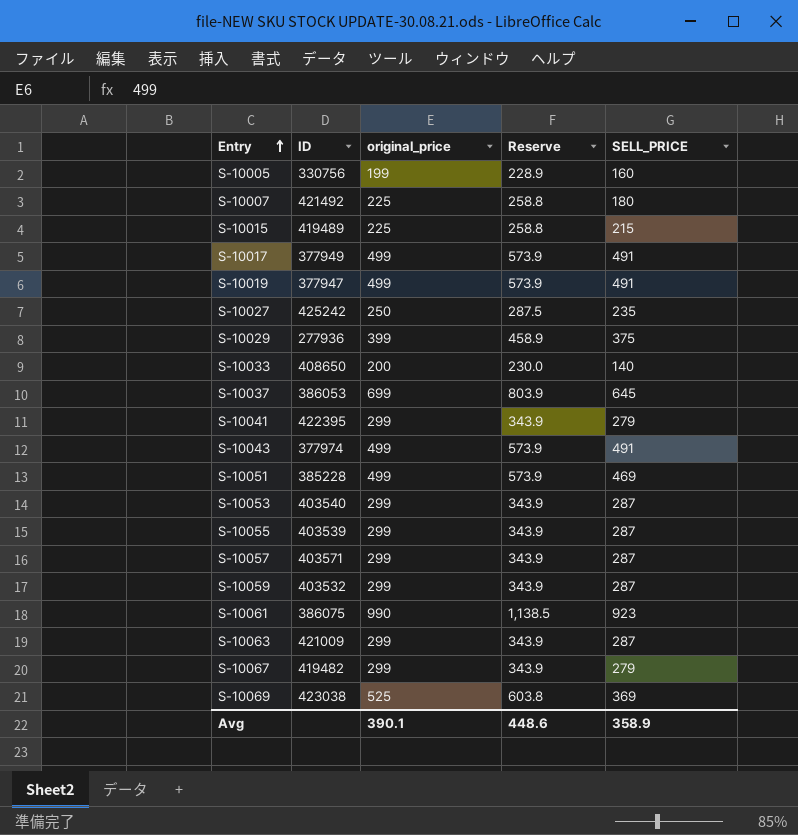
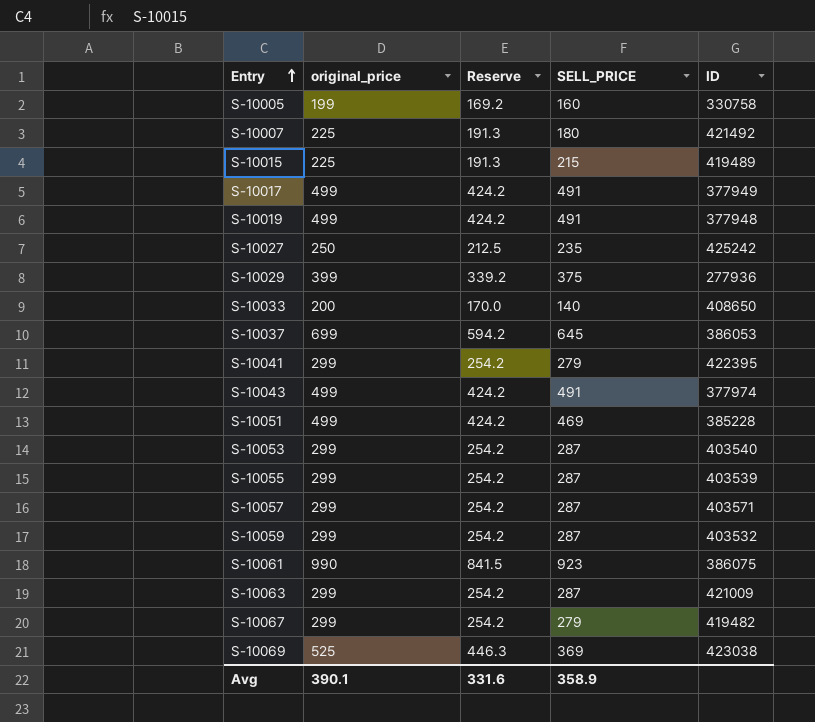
column Reserve | formula: [original_price] * 1.15 -> [original_price] * 0.85
column ID | position: 2 -> 5
S-10005 | ID: 330756 -> 330758
S-10019 | ID: 377947 -> 377948
Avg | Reserve: 448.6 -> 331.6

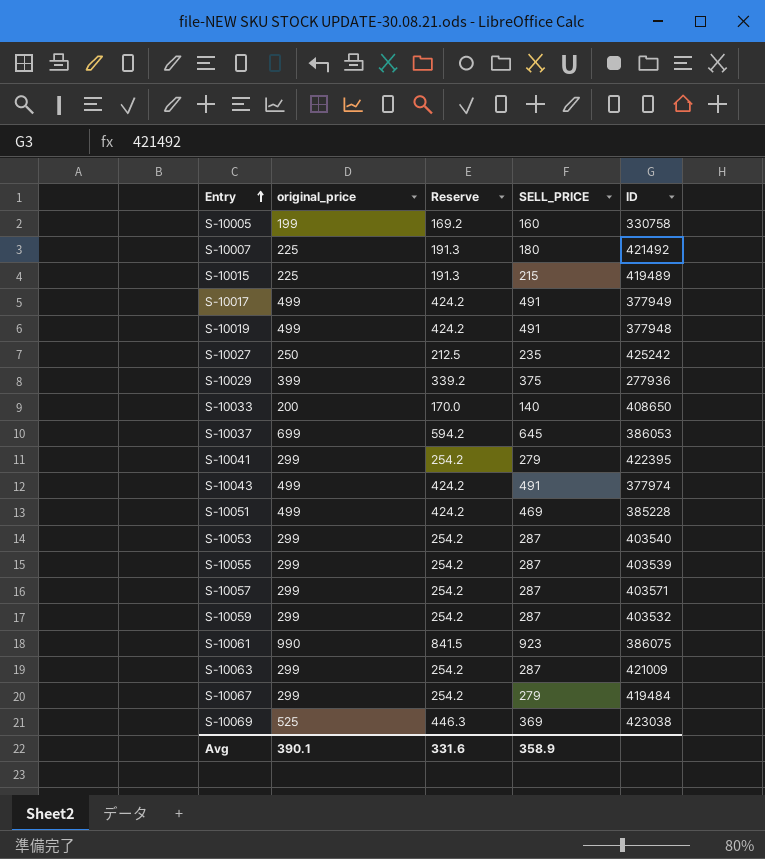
S-10067 | ID: 419482 -> 419484

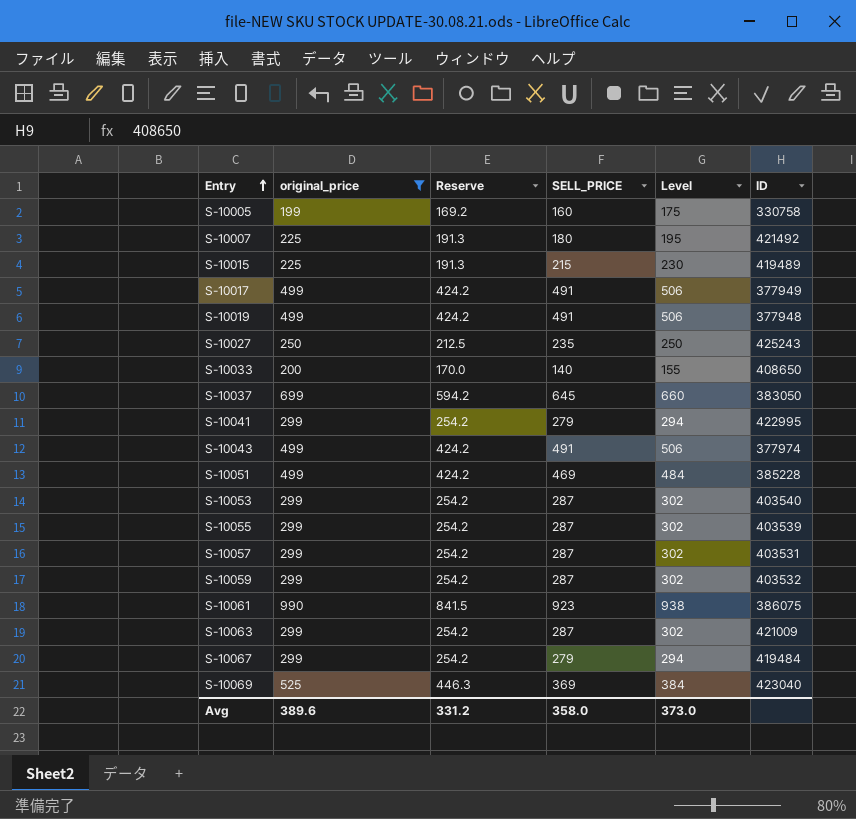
filter: none -> original_price != 399
column Level | formula: none -> [SELL_PRICE] + 15
S-10027 | ID: 425242 -> 425243
S-10037 | ID: 386053 -> 383050
S-10041 | ID: 422395 -> 422995
S-10057 | ID: 403571 -> 403531
S-10069 | ID: 423038 -> 423040
Avg | original_price: 390.1 -> 389.6
Avg | Reserve: 331.6 -> 331.2
Avg | SELL_PRICE: 358.9 -> 358.0

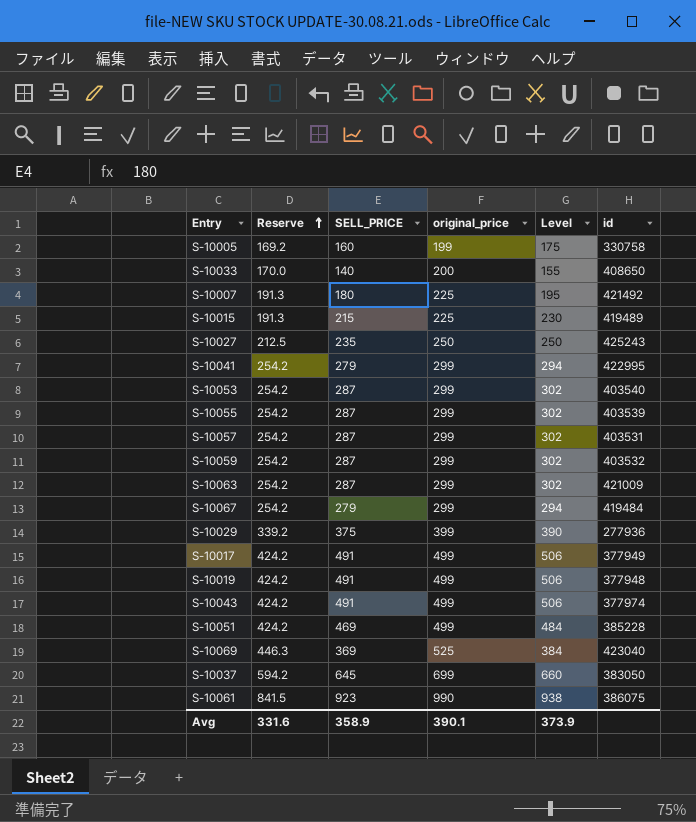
filter: original_price != 399 -> none
row order: Entry ascending -> Reserve ascending
column original_price | position: 2 -> 4
column name: ID -> id
Avg | Reserve: 331.2 -> 331.6
Avg | SELL_PRICE: 358.0 -> 358.9
Avg | original_price: 389.6 -> 390.1
Avg | Level: 373.0 -> 373.9

